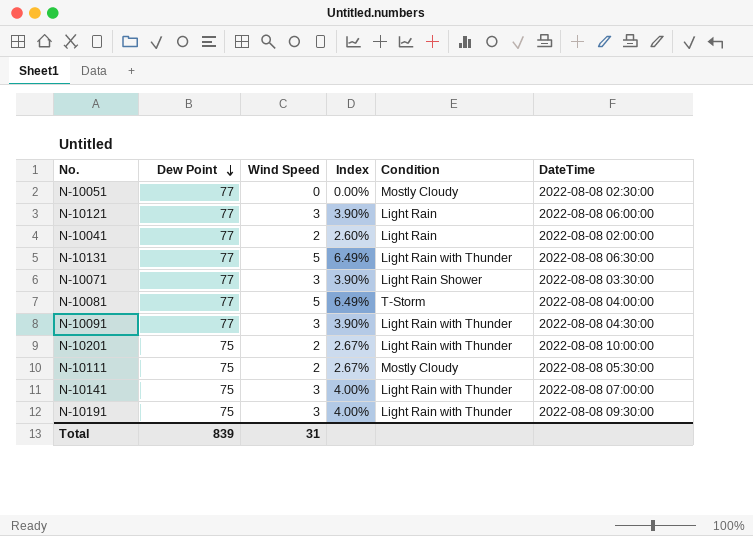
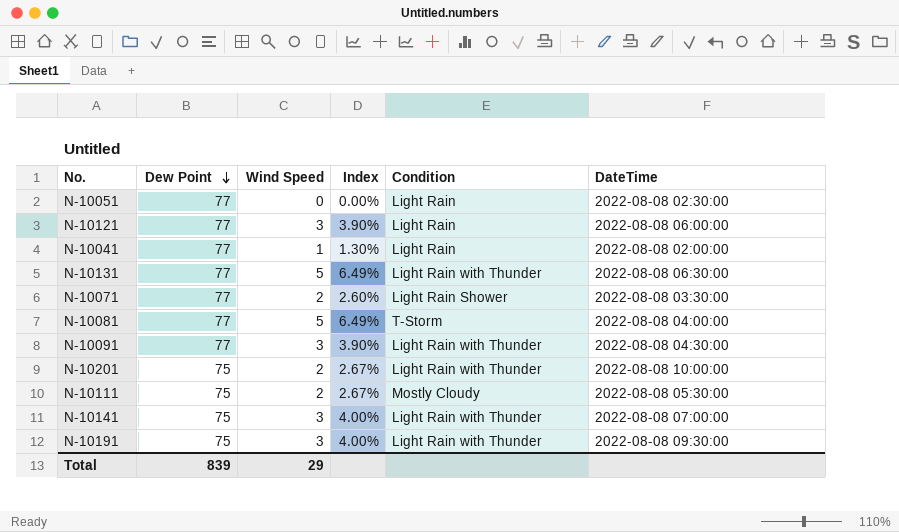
N-10051 | Condition: Mostly Cloudy -> Light Rain
N-10041 | Wind Speed: 2 -> 1
N-10041 | Index: 2.60% -> 1.30%
N-10071 | Wind Speed: 3 -> 2
N-10071 | Index: 3.90% -> 2.60%
Total | Wind Speed: 31 -> 29

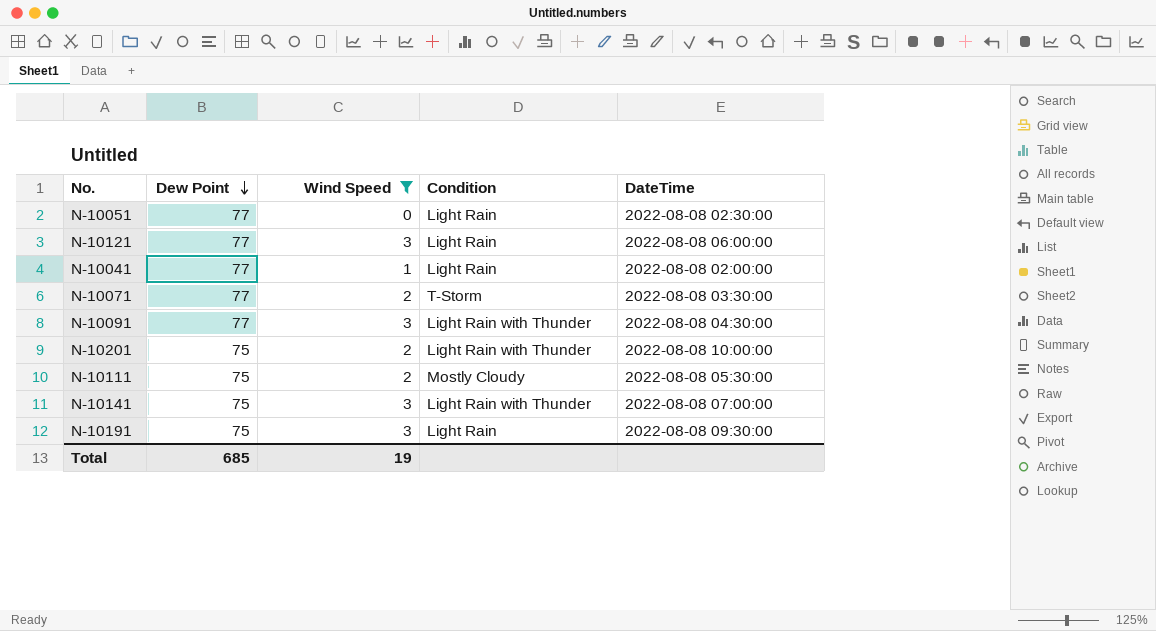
filter: none -> Wind Speed != 5
column Index | formula: [Wind Speed] / [Dew Point] -> none
N-10071 | Condition: Light Rain Shower -> T-Storm
N-10191 | Condition: Light Rain with Thunder -> Light Rain
Total | Dew Point: 839 -> 685
Total | Wind Speed: 29 -> 19

